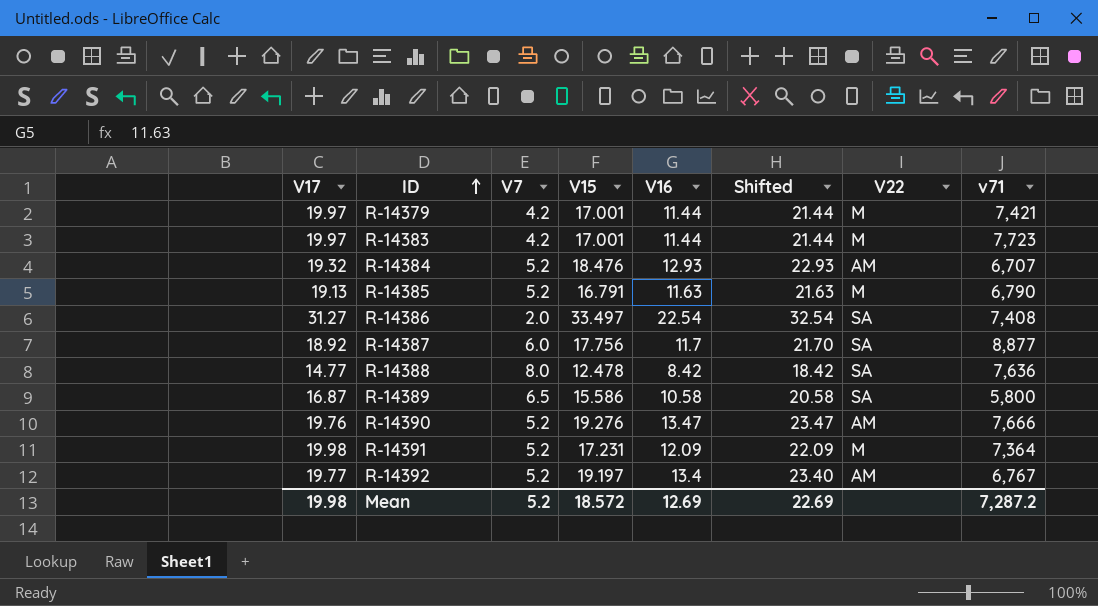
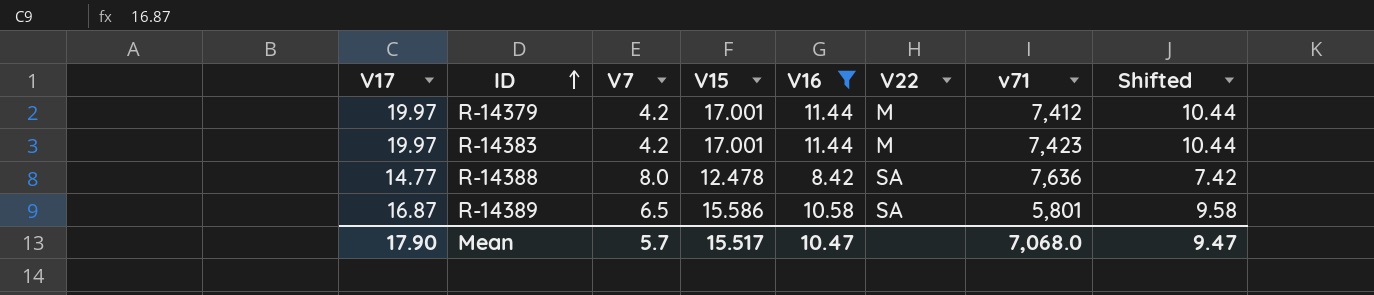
filter: none -> V16 <= 11.44
column Shifted | formula: [V16] + 10 -> [V16] - 1
column Shifted | position: 6 -> 8
R-14379 | v71: 7,421 -> 7,412
R-14383 | v71: 7,723 -> 7,423
R-14389 | v71: 5,800 -> 5,801
Mean | V17: 19.98 -> 17.90
Mean | V7: 5.2 -> 5.7
Mean | V15: 18.572 -> 15.517
Mean | V16: 12.69 -> 10.47
Mean | v71: 7,287.2 -> 7,068.0
Mean | Shifted: 22.69 -> 9.47

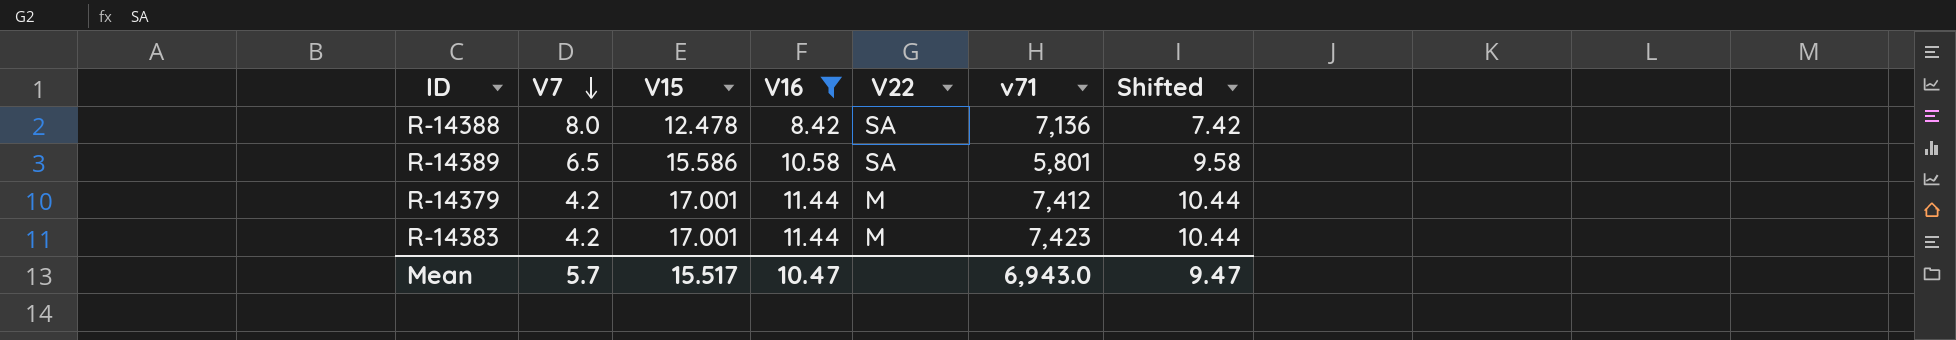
row order: ID ascending -> V7 descending
column V17 | position: 1 -> none
R-14388 | v71: 7,636 -> 7,136
Mean | v71: 7,068.0 -> 6,943.0

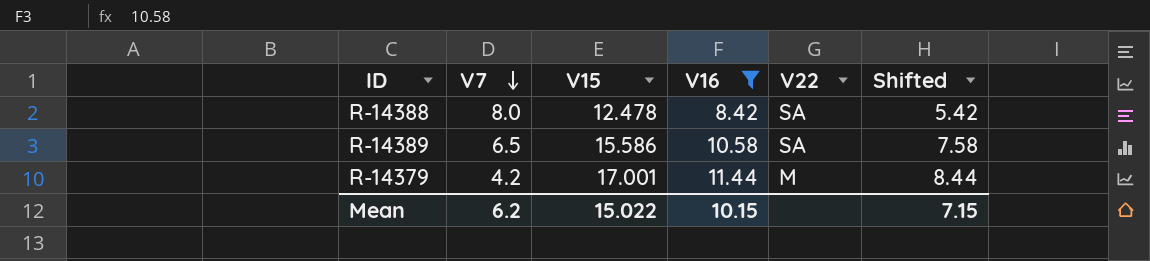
column v71 | position: 6 -> none
column Shifted | formula: [V16] - 1 -> [V16] - 3
row R-14383: 4.2 | 17.001 | 11.44 | M | 7,423 | 10.44 -> none
Mean | V7: 5.7 -> 6.2
Mean | V15: 15.517 -> 15.022
Mean | V16: 10.47 -> 10.15
Mean | Shifted: 9.47 -> 7.15

